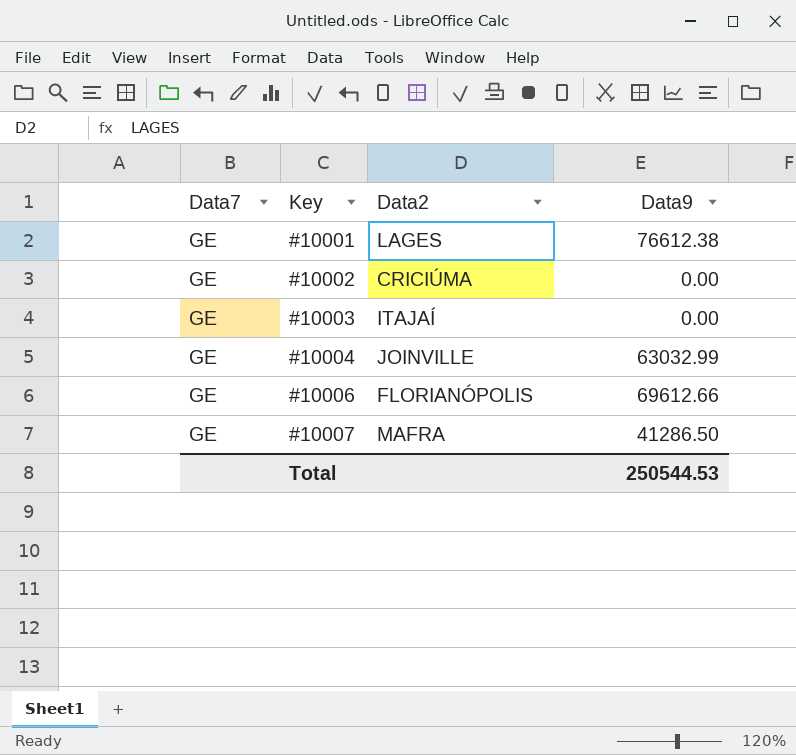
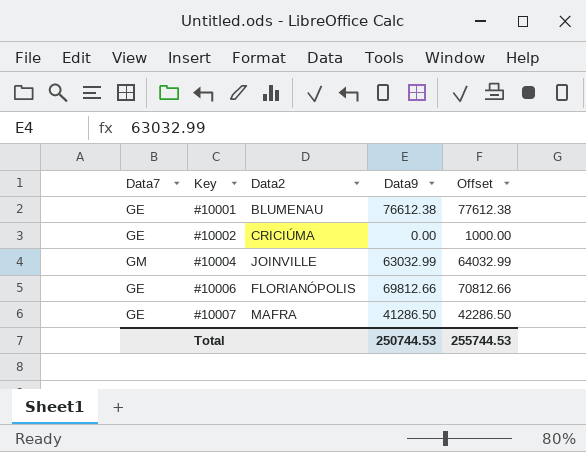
column Offset | formula: none -> [Data9] + 1000
row #10003: GE | ITAJAÍ | 0.00 -> none
#10001 | Data2: LAGES -> BLUMENAU
#10004 | Data7: GE -> GM
#10006 | Data9: 69612.66 -> 69812.66
Total | Data9: 250544.53 -> 250744.53

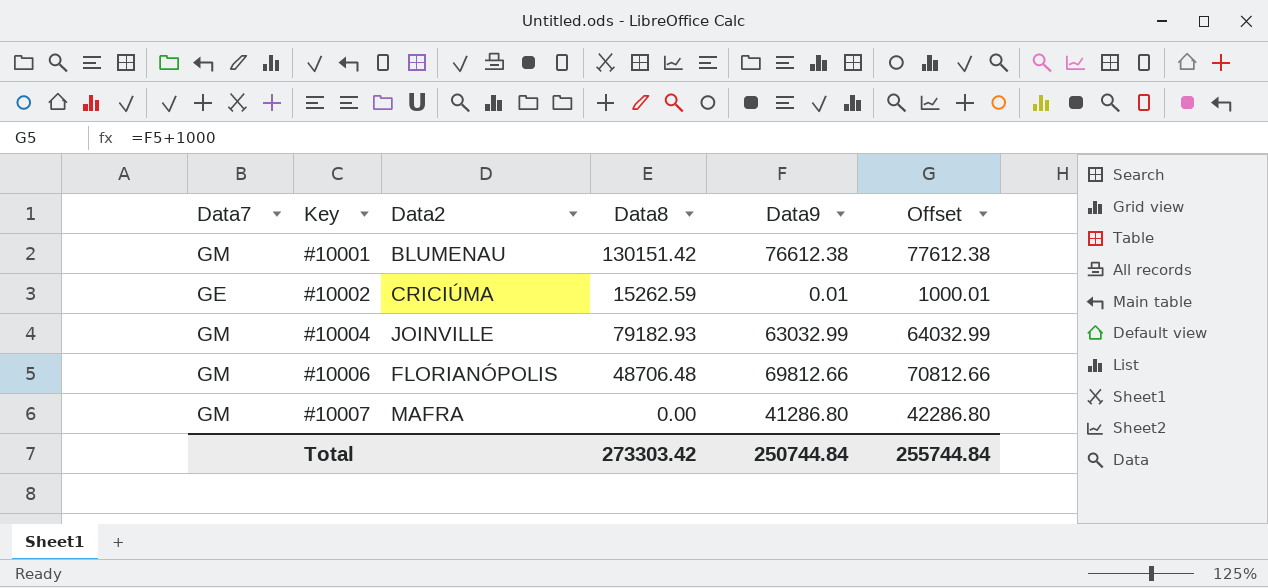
column Data8 | position: none -> 4
#10001 | Data7: GE -> GM
#10002 | Data9: 0.00 -> 0.01
#10002 | Offset: 1000.00 -> 1000.01
#10006 | Data7: GE -> GM
#10007 | Data7: GE -> GM
#10007 | Data9: 41286.50 -> 41286.80
#10007 | Offset: 42286.50 -> 42286.80
Total | Data9: 250744.53 -> 250744.84
Total | Offset: 255744.53 -> 255744.84

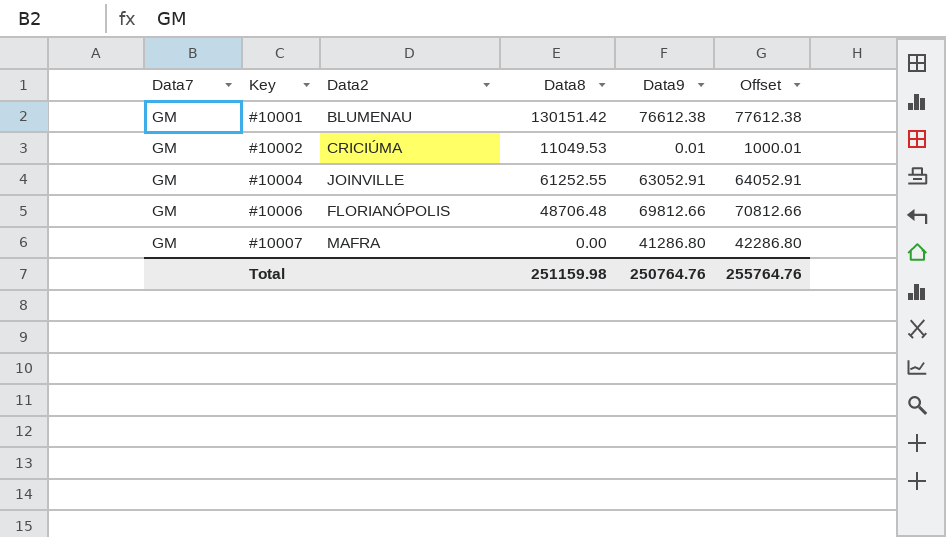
#10002 | Data7: GE -> GM
#10002 | Data8: 15262.59 -> 11049.53
#10004 | Data8: 79182.93 -> 61252.55
#10004 | Data9: 63032.99 -> 63052.91
#10004 | Offset: 64032.99 -> 64052.91
Total | Data8: 273303.42 -> 251159.98
Total | Data9: 250744.84 -> 250764.76
Total | Offset: 255744.84 -> 255764.76

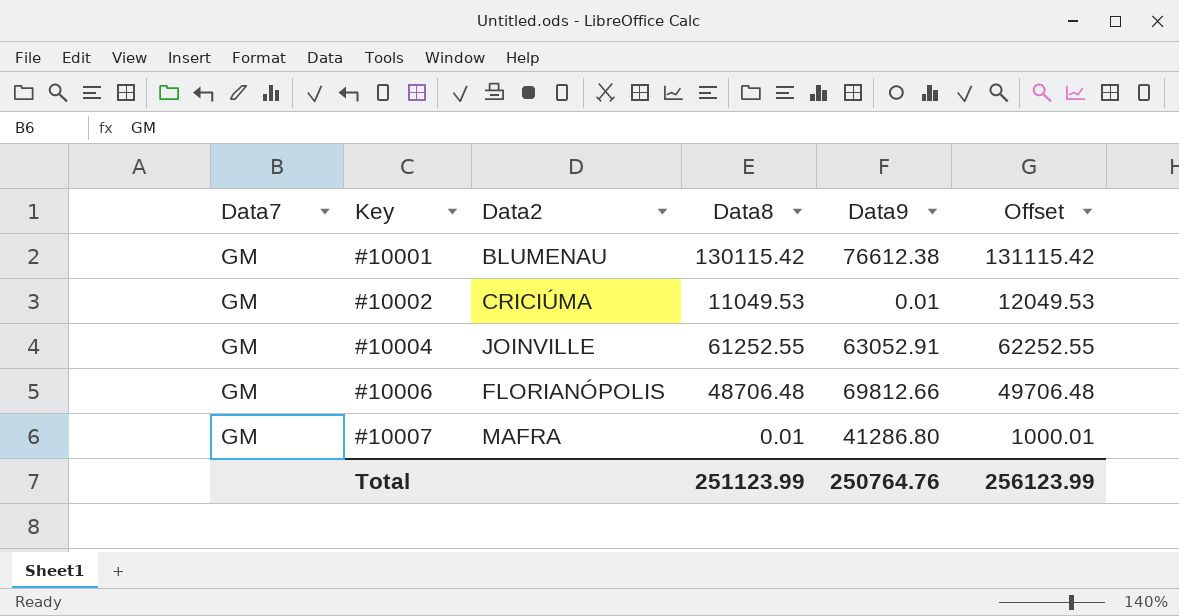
column Offset | formula: [Data9] + 1000 -> [Data8] + 1000
#10001 | Data8: 130151.42 -> 130115.42
#10007 | Data8: 0.00 -> 0.01
Total | Data8: 251159.98 -> 251123.99
Total | Offset: 255764.76 -> 256123.99

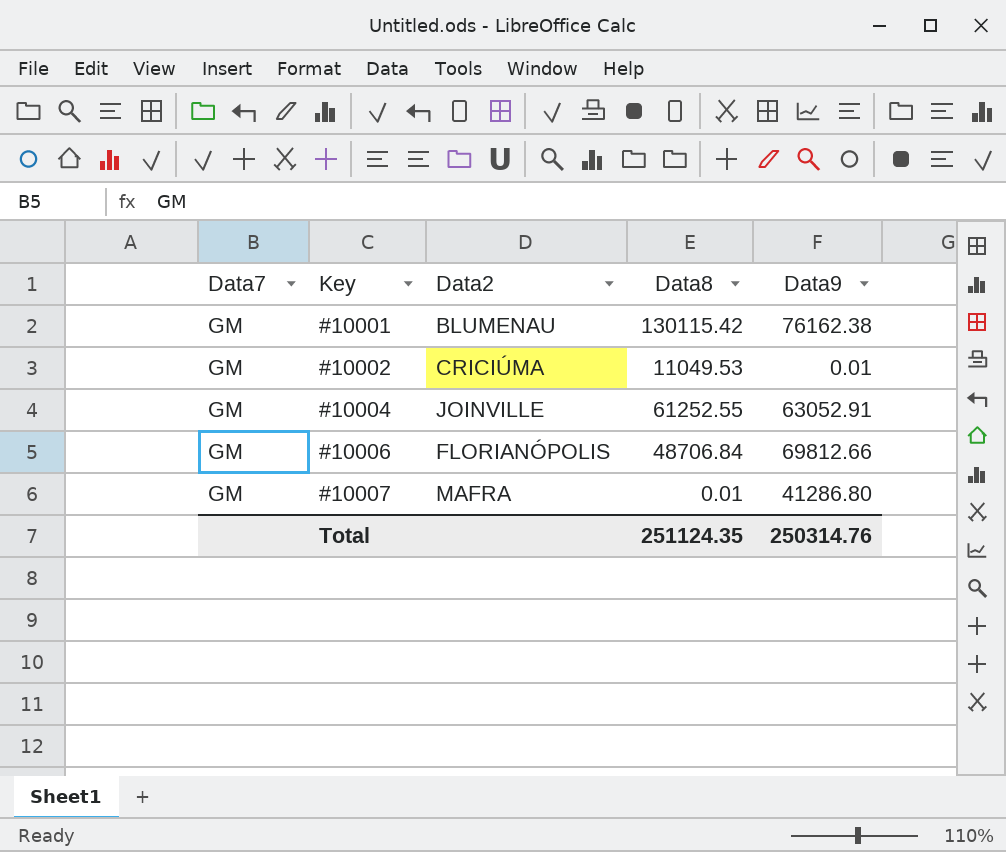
column Offset | formula: [Data8] + 1000 -> none
#10001 | Data9: 76612.38 -> 76162.38
#10006 | Data8: 48706.48 -> 48706.84
Total | Data8: 251123.99 -> 251124.35
Total | Data9: 250764.76 -> 250314.76

